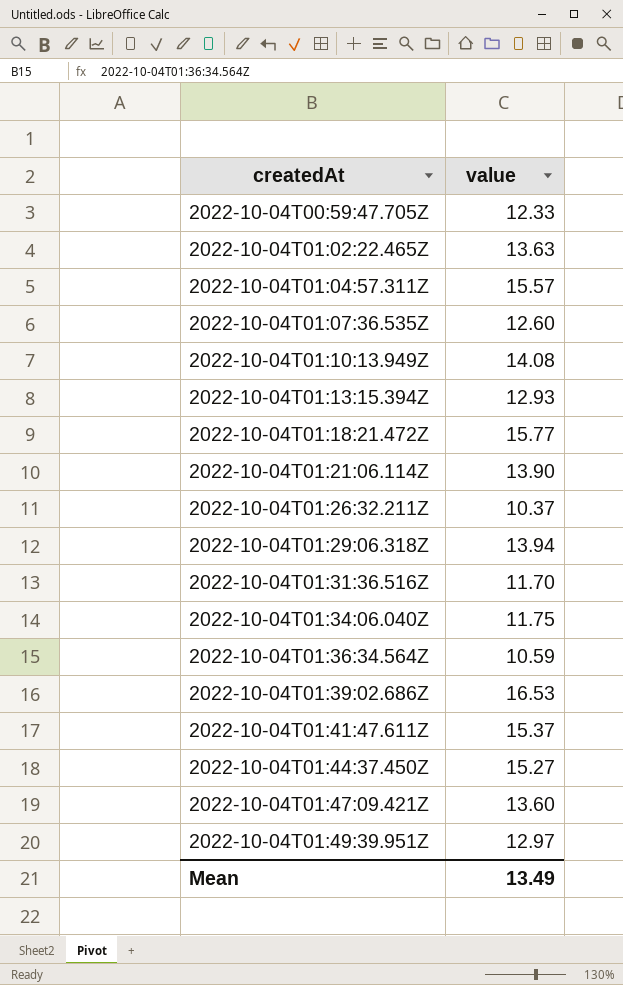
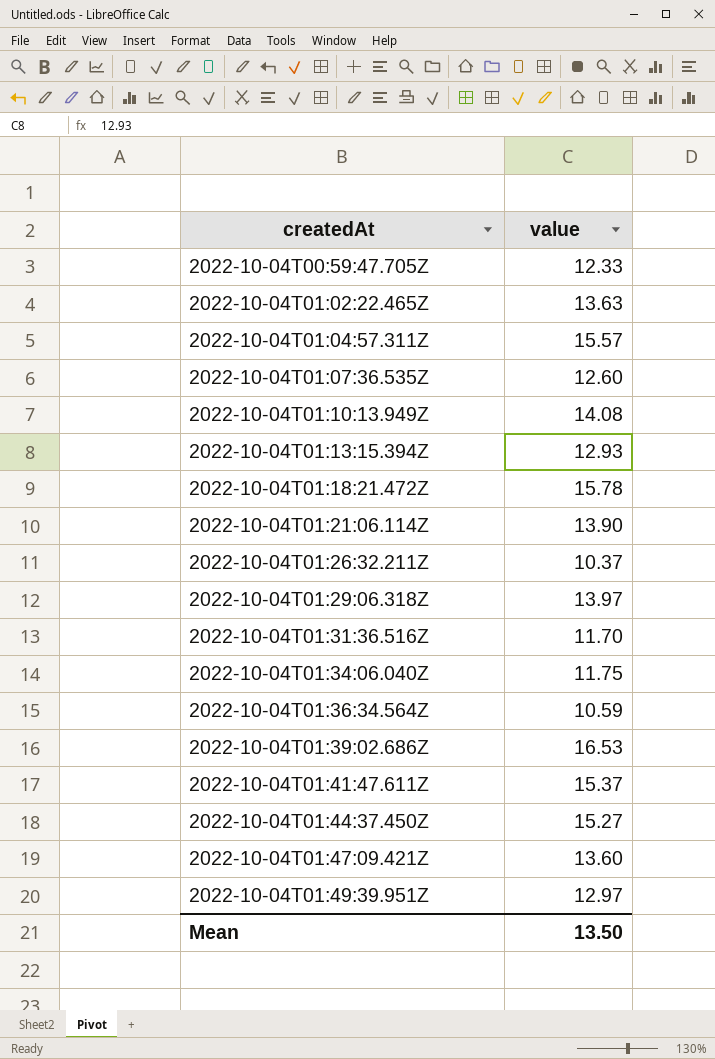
2022-10-04T01:18:21.472Z | value: 15.77 -> 15.78
2022-10-04T01:29:06.318Z | value: 13.94 -> 13.97
Mean | value: 13.49 -> 13.50

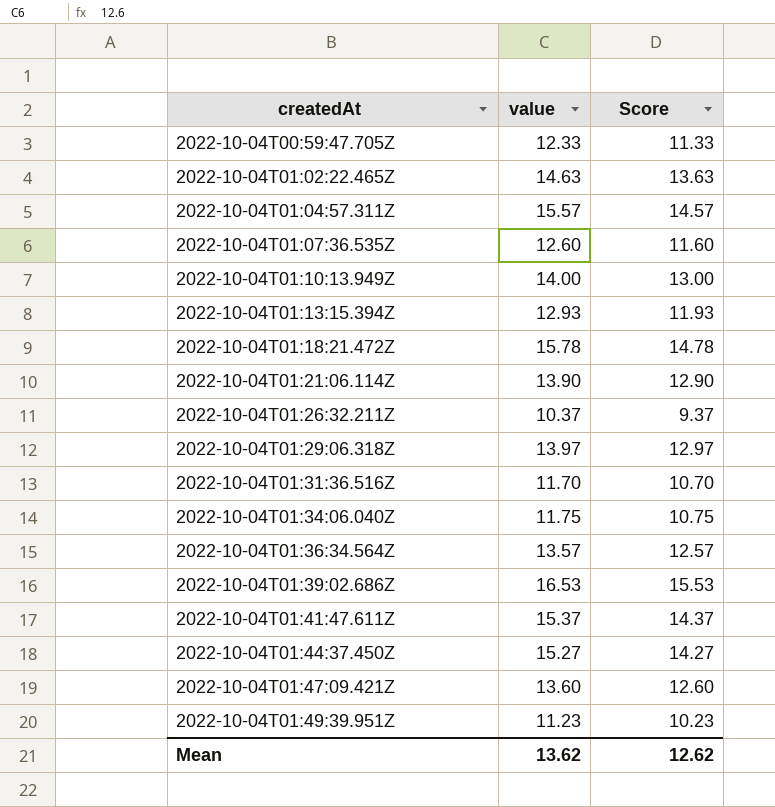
column Score | formula: none -> [value] - 1
2022-10-04T01:02:22.465Z | value: 13.63 -> 14.63
2022-10-04T01:10:13.949Z | value: 14.08 -> 14.00
2022-10-04T01:36:34.564Z | value: 10.59 -> 13.57
2022-10-04T01:49:39.951Z | value: 12.97 -> 11.23
Mean | value: 13.50 -> 13.62

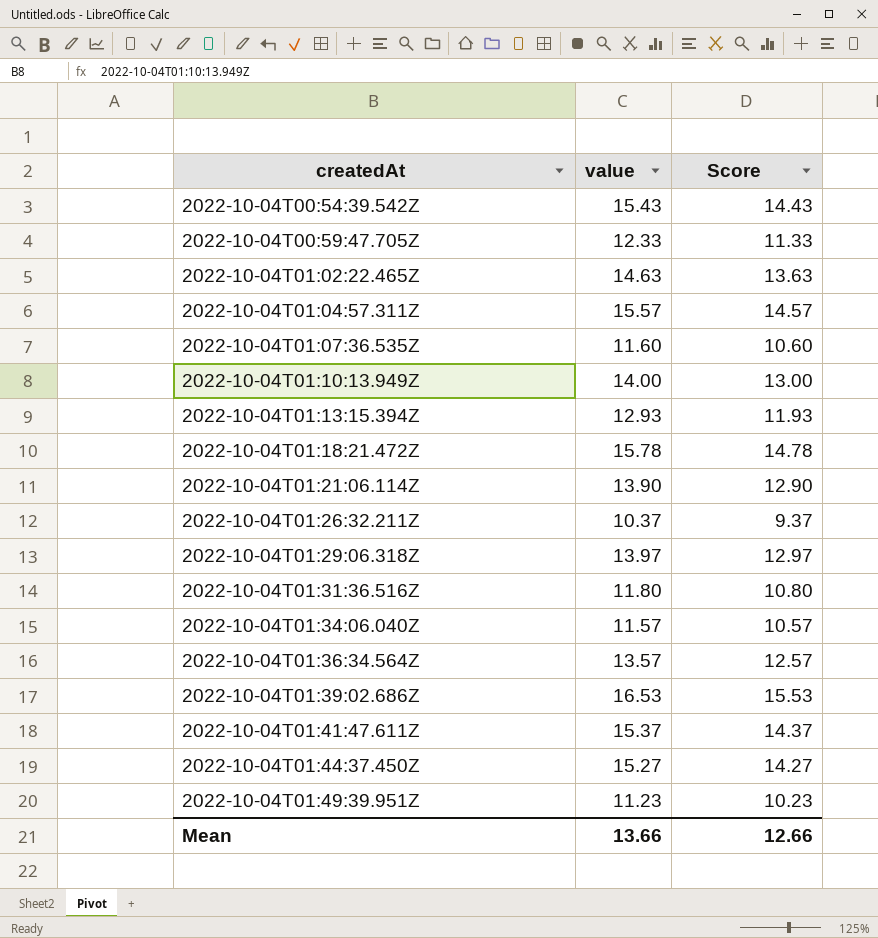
row 2022-10-04T01:47:09.421Z: 13.60 | 12.60 -> none
row 2022-10-04T00:54:39.542Z: none -> 15.43 | 14.43
2022-10-04T01:07:36.535Z | value: 12.60 -> 11.60
2022-10-04T01:07:36.535Z | Score: 11.60 -> 10.60
2022-10-04T01:31:36.516Z | value: 11.70 -> 11.80
2022-10-04T01:31:36.516Z | Score: 10.70 -> 10.80
2022-10-04T01:34:06.040Z | value: 11.75 -> 11.57
2022-10-04T01:34:06.040Z | Score: 10.75 -> 10.57
Mean | value: 13.62 -> 13.66
Mean | Score: 12.62 -> 12.66

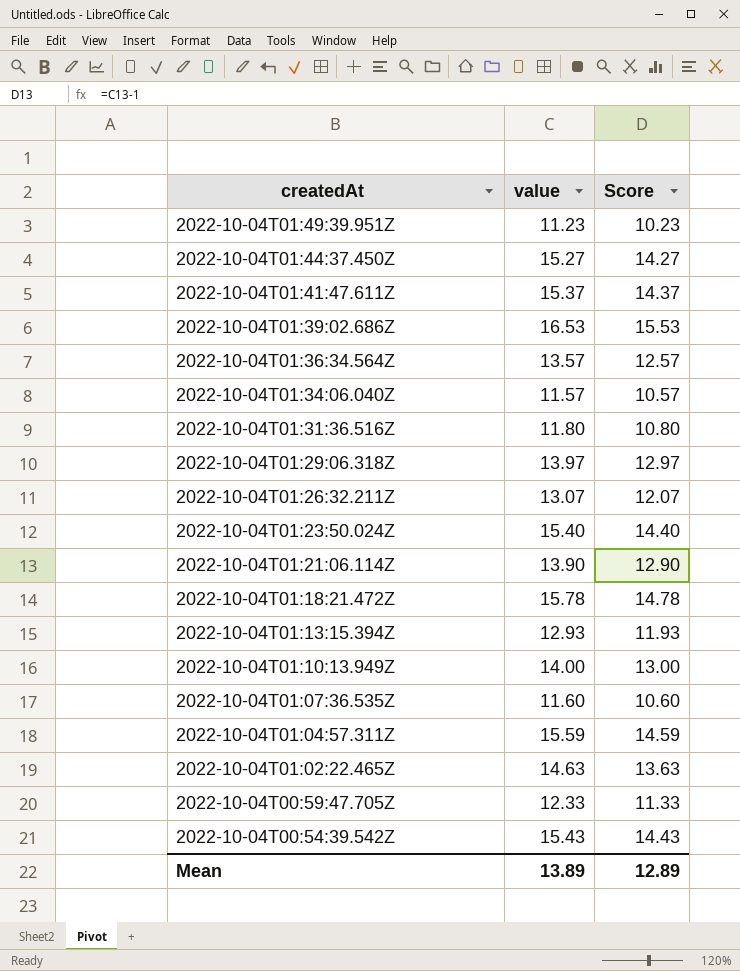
row order: createdAt ascending -> createdAt descending
2022-10-04T01:26:32.211Z | value: 10.37 -> 13.07
2022-10-04T01:26:32.211Z | Score: 9.37 -> 12.07
row 2022-10-04T01:23:50.024Z: none -> 15.40 | 14.40
2022-10-04T01:04:57.311Z | value: 15.57 -> 15.59
2022-10-04T01:04:57.311Z | Score: 14.57 -> 14.59
Mean | value: 13.66 -> 13.89
Mean | Score: 12.66 -> 12.89

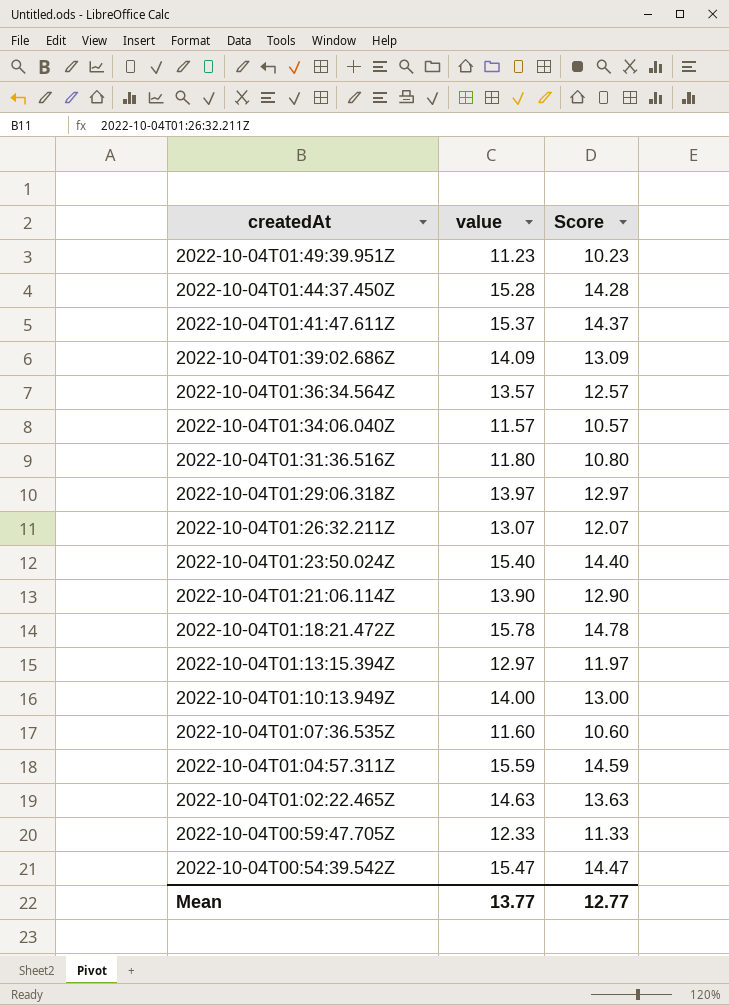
2022-10-04T01:44:37.450Z | value: 15.27 -> 15.28
2022-10-04T01:44:37.450Z | Score: 14.27 -> 14.28
2022-10-04T01:39:02.686Z | value: 16.53 -> 14.09
2022-10-04T01:39:02.686Z | Score: 15.53 -> 13.09
2022-10-04T01:13:15.394Z | value: 12.93 -> 12.97
2022-10-04T01:13:15.394Z | Score: 11.93 -> 11.97
2022-10-04T00:54:39.542Z | value: 15.43 -> 15.47
2022-10-04T00:54:39.542Z | Score: 14.43 -> 14.47
Mean | value: 13.89 -> 13.77
Mean | Score: 12.89 -> 12.77

